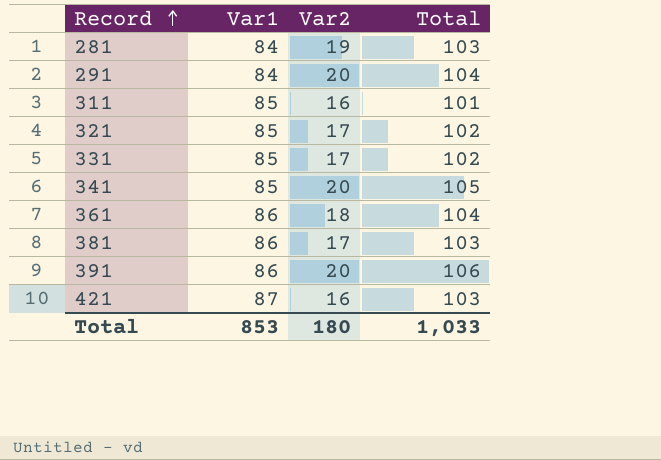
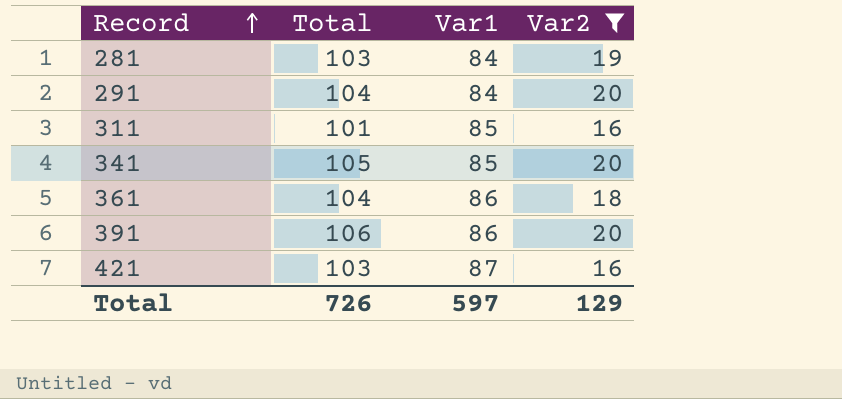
filter: none -> Var2 != 17
column Total | position: 4 -> 2
Total | Total: 1,033 -> 726
Total | Var1: 853 -> 597
Total | Var2: 180 -> 129

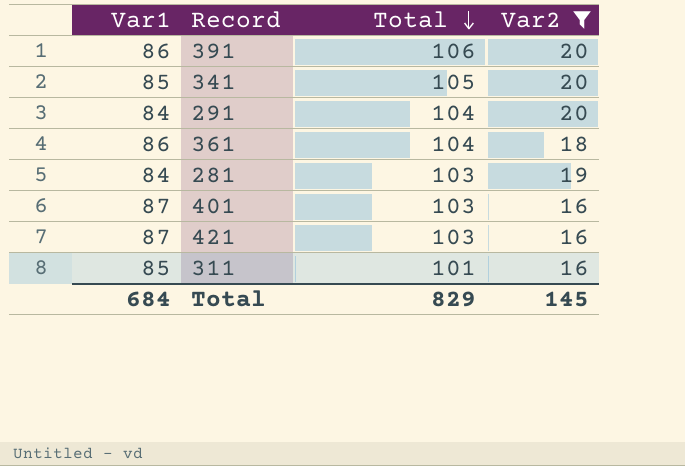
row order: Record ascending -> Total descending
column Var1 | position: 3 -> 1
row 401: none -> 87 | 103 | 16
Total | Var1: 597 -> 684
Total | Total: 726 -> 829
Total | Var2: 129 -> 145

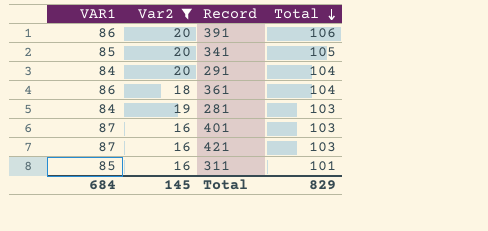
column name: Var1 -> VAR1
column Var2 | position: 4 -> 2

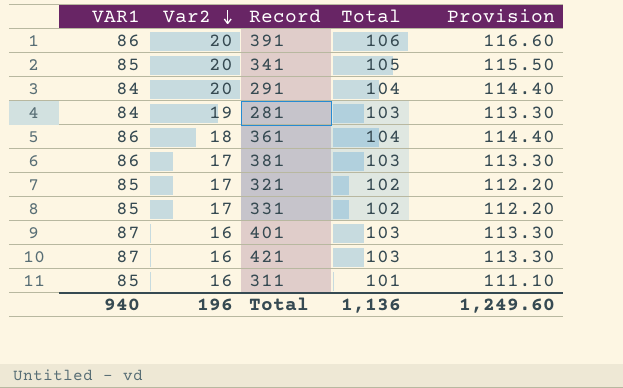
filter: Var2 != 17 -> none
row order: Total descending -> Var2 descending
column Provision | formula: none -> [Total] * 1.1
Total | VAR1: 684 -> 940
Total | Var2: 145 -> 196
Total | Total: 829 -> 1,136

